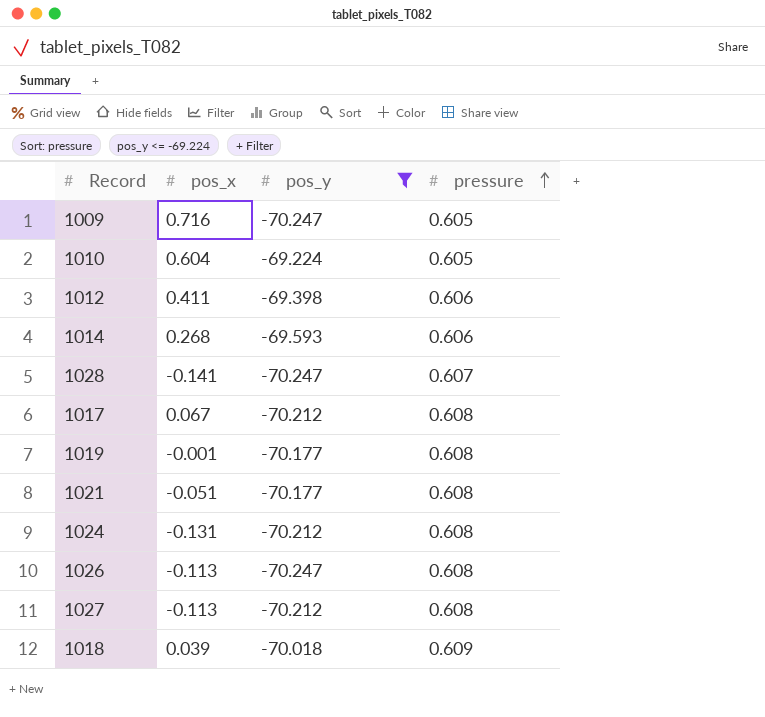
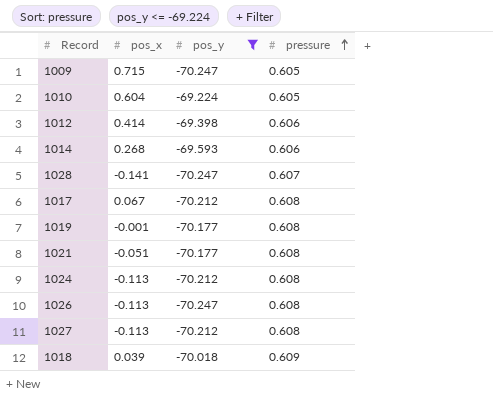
1009 | pos_x: 0.716 -> 0.715
1012 | pos_x: 0.411 -> 0.414
1024 | pos_x: -0.131 -> -0.113

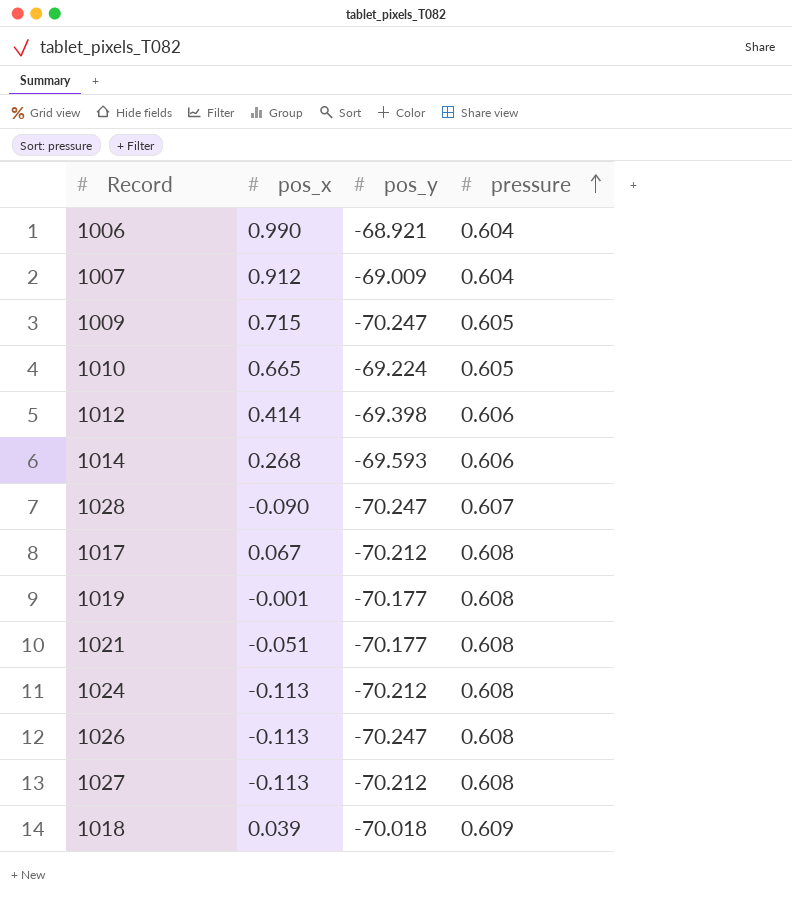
filter: pos_y <= -69.224 -> none
1010 | pos_x: 0.604 -> 0.665
1028 | pos_x: -0.141 -> -0.090

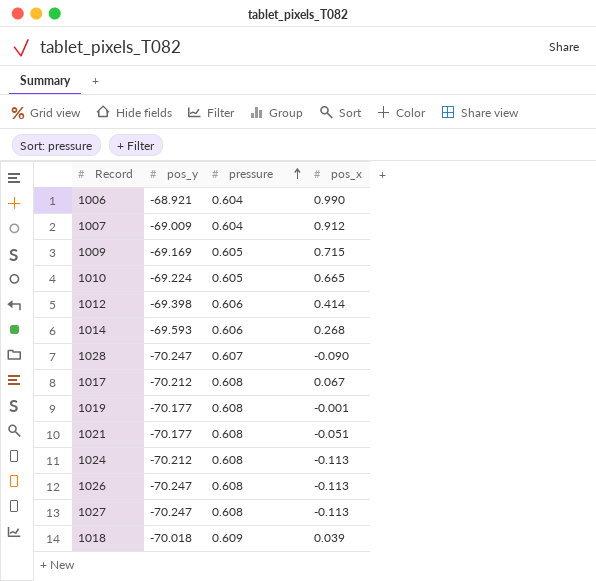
column pos_x | position: 2 -> 4
1009 | pos_y: -70.247 -> -69.169
1027 | pos_y: -70.212 -> -70.247

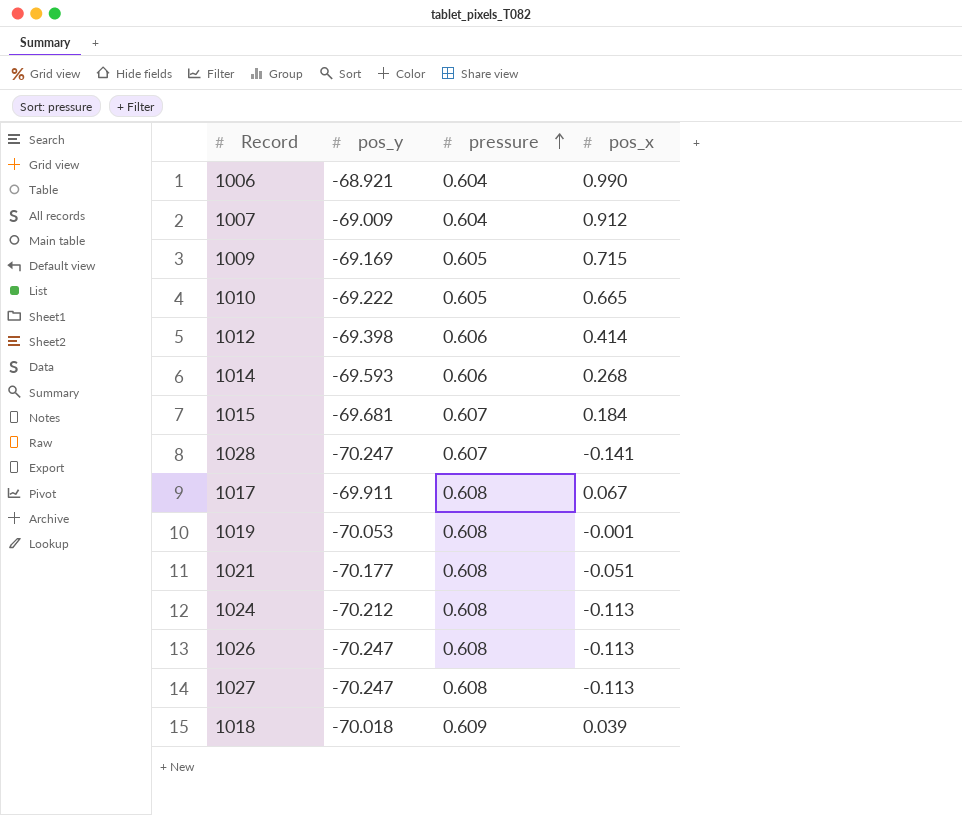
1010 | pos_y: -69.224 -> -69.222
row 1015: none -> -69.681 | 0.607 | 0.184
1028 | pos_x: -0.090 -> -0.141
1017 | pos_y: -70.212 -> -69.911
1019 | pos_y: -70.177 -> -70.053

